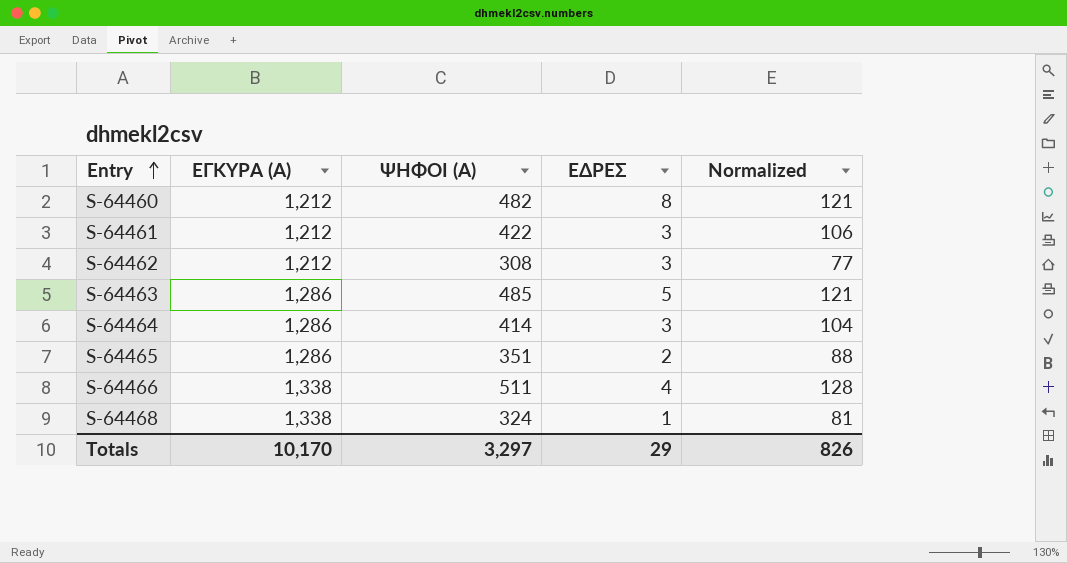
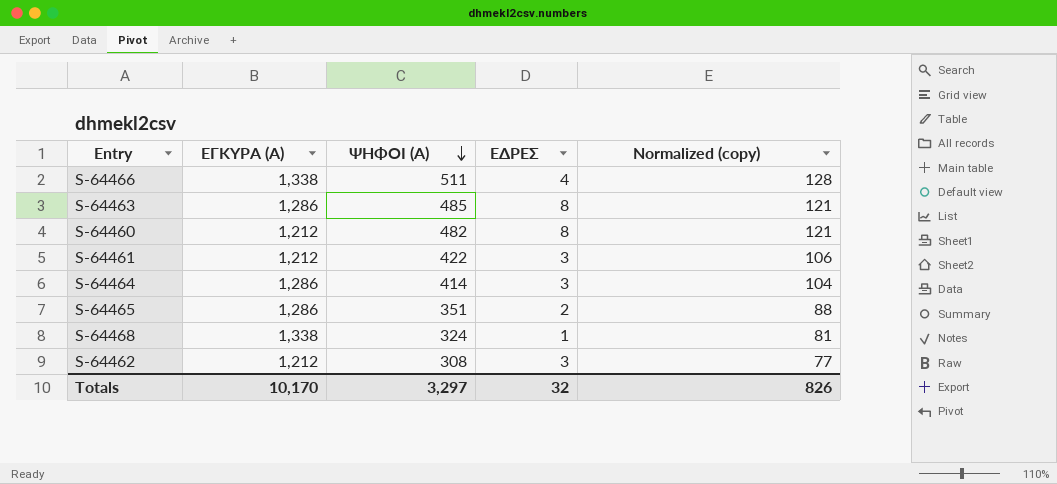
row order: Entry ascending -> ΨΗΦΟΙ (Α) descending
column name: Normalized -> Normalized (copy)
S-64463 | ΕΔΡΕΣ: 5 -> 8
Totals | ΕΔΡΕΣ: 29 -> 32

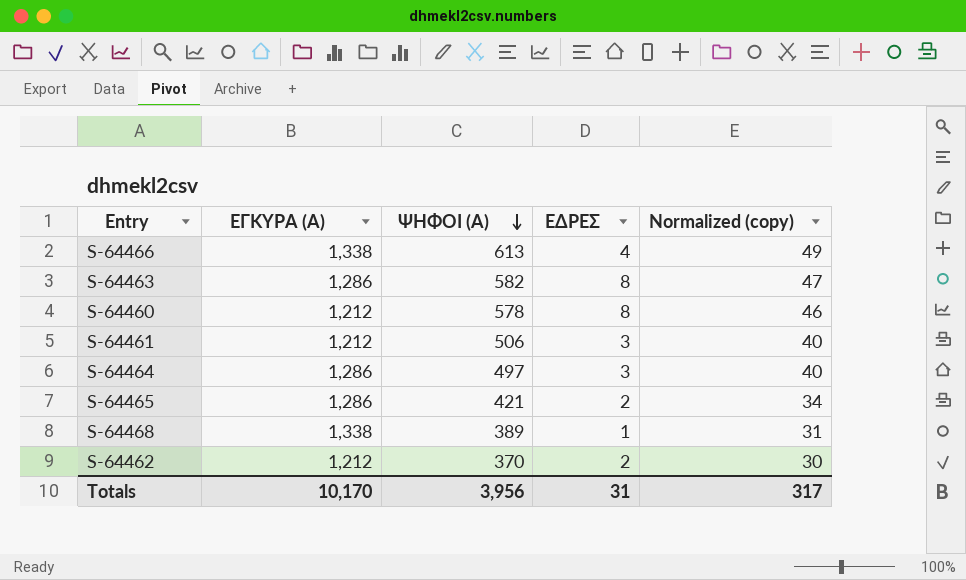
column Normalized (copy) | formula: [ΨΗΦΟΙ (Α)] * 0.25 -> [ΨΗΦΟΙ (Α)] * 0.08
S-64466 | ΨΗΦΟΙ (Α): 511 -> 613
S-64463 | ΨΗΦΟΙ (Α): 485 -> 582
S-64460 | ΨΗΦΟΙ (Α): 482 -> 578
S-64461 | ΨΗΦΟΙ (Α): 422 -> 506
S-64464 | ΨΗΦΟΙ (Α): 414 -> 497
S-64465 | ΨΗΦΟΙ (Α): 351 -> 421
S-64468 | ΨΗΦΟΙ (Α): 324 -> 389
S-64462 | ΨΗΦΟΙ (Α): 308 -> 370
S-64462 | ΕΔΡΕΣ: 3 -> 2
Totals | ΨΗΦΟΙ (Α): 3,297 -> 3,956
Totals | ΕΔΡΕΣ: 32 -> 31
Totals | Normalized (copy): 826 -> 317

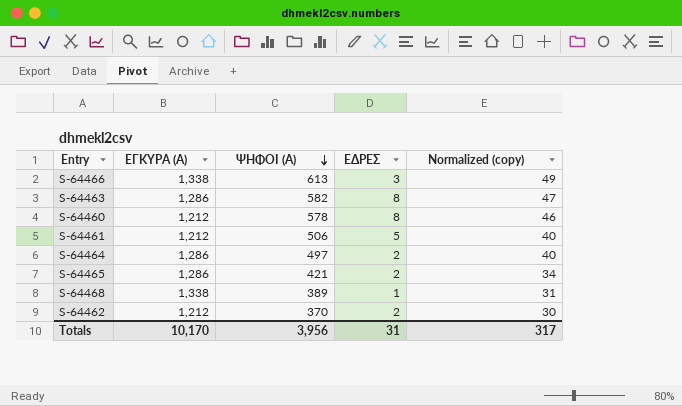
S-64466 | ΕΔΡΕΣ: 4 -> 3
S-64461 | ΕΔΡΕΣ: 3 -> 5
S-64464 | ΕΔΡΕΣ: 3 -> 2

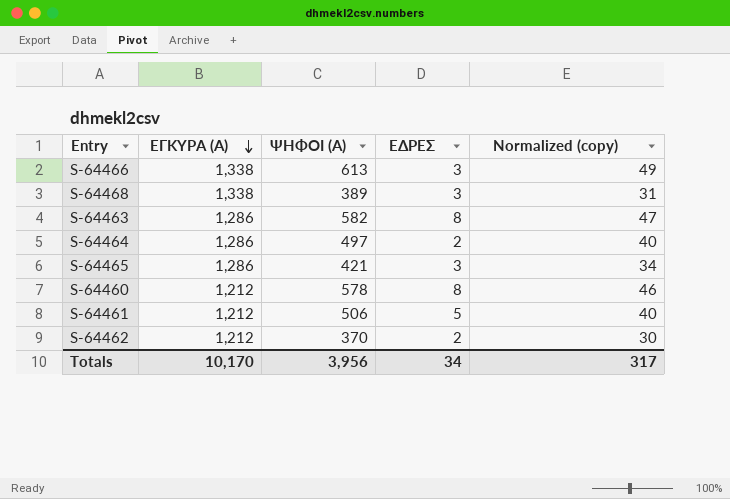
row order: ΨΗΦΟΙ (Α) descending -> ΕΓΚΥΡΑ (Α) descending
S-64468 | ΕΔΡΕΣ: 1 -> 3
S-64465 | ΕΔΡΕΣ: 2 -> 3
Totals | ΕΔΡΕΣ: 31 -> 34

